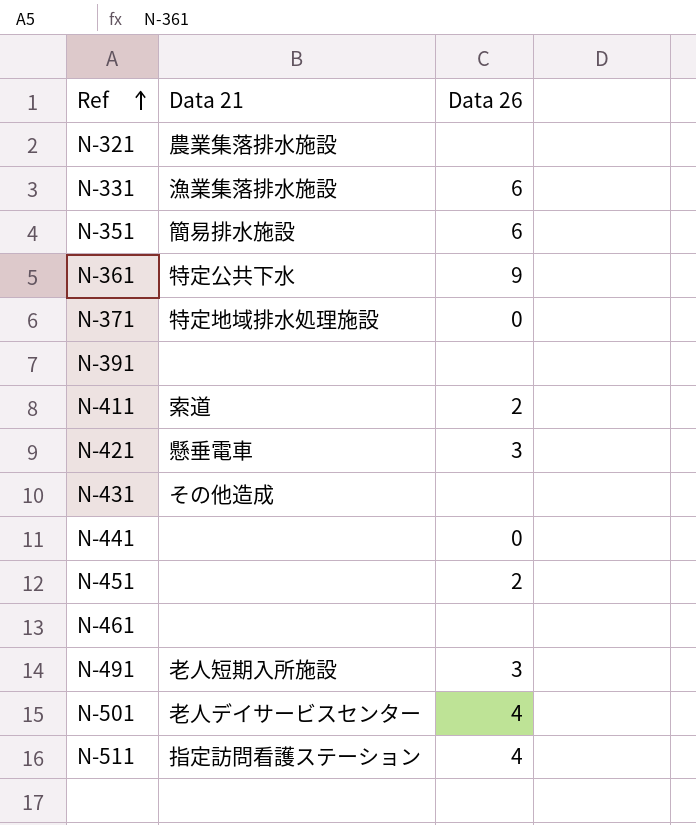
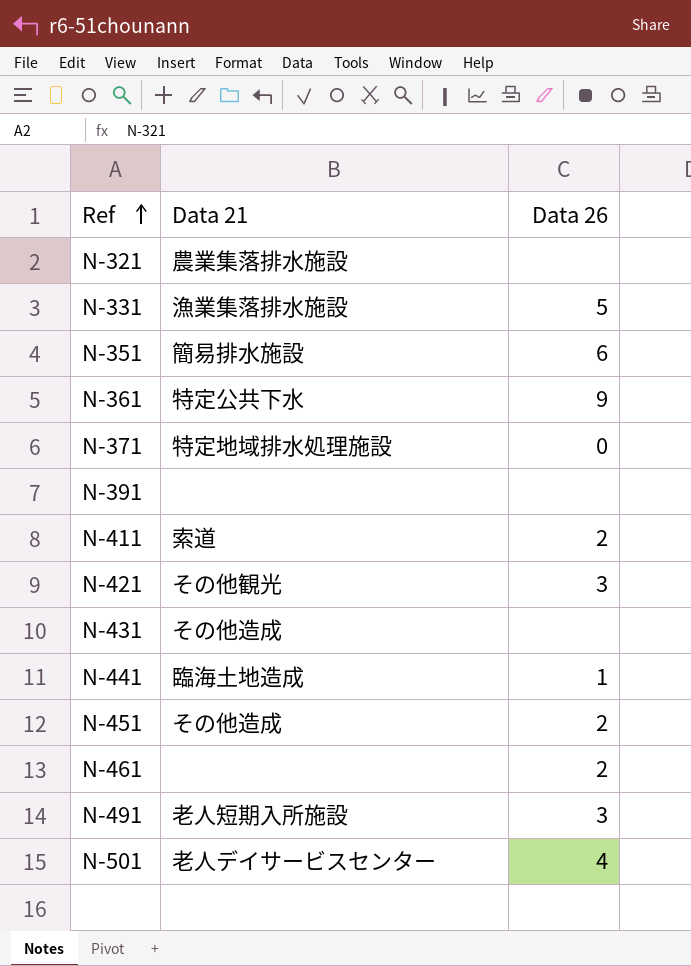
row N-511: 指定訪問看護ステーション | 4 -> none
N-331 | Data 26: 6 -> 5
N-421 | Data 21: 懸垂電車 -> その他観光
N-441 | Data 21: none -> 臨海土地造成
N-441 | Data 26: 0 -> 1
N-451 | Data 21: none -> その他造成
N-461 | Data 26: none -> 2

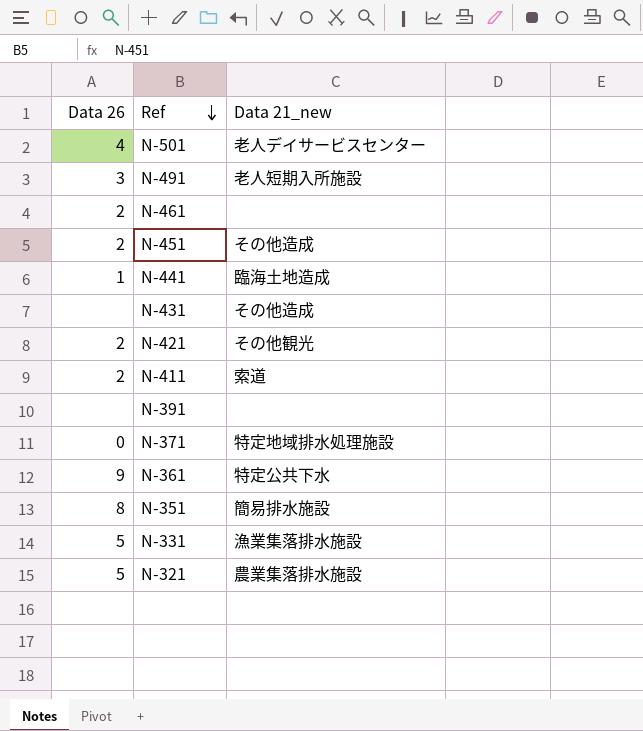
row order: Ref ascending -> Ref descending
column Data 26 | position: 3 -> 1
column name: Data 21 -> Data 21_new
N-421 | Data 26: 3 -> 2
N-351 | Data 26: 6 -> 8
N-321 | Data 26: none -> 5

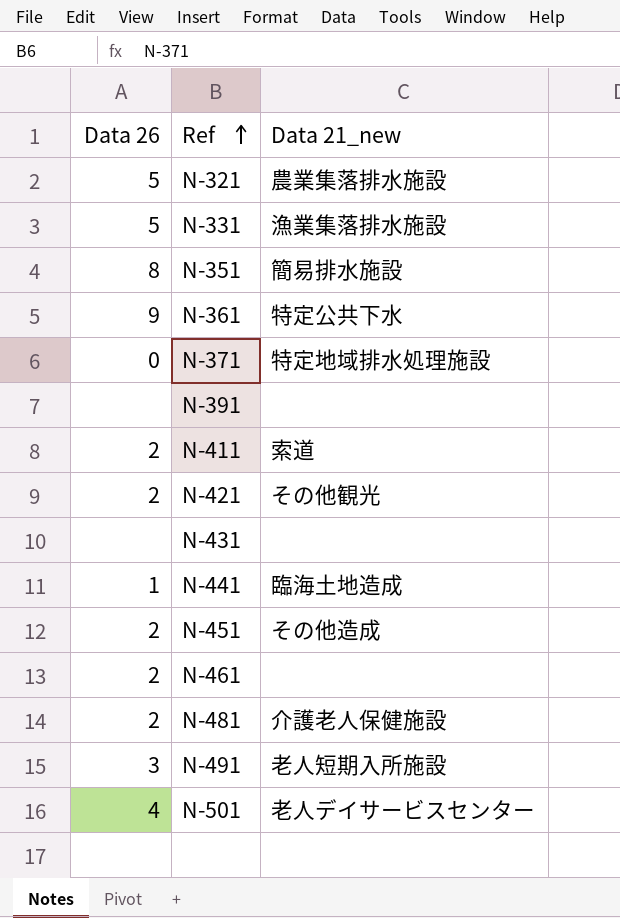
row order: Ref descending -> Ref ascending
N-431 | Data 21_new: その他造成 -> none
row N-481: none -> 2 | 介護老人保健施設

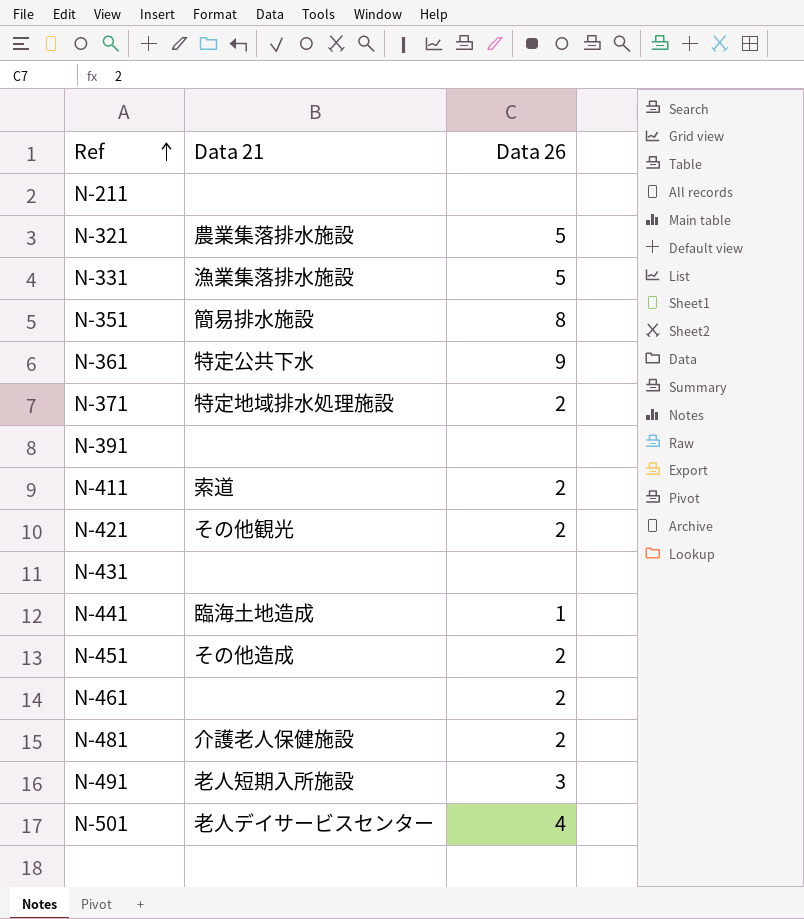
column name: Data 21_new -> Data 21
column Data 26 | position: 1 -> 3
row N-211: none -> none | none
N-371 | Data 26: 0 -> 2

